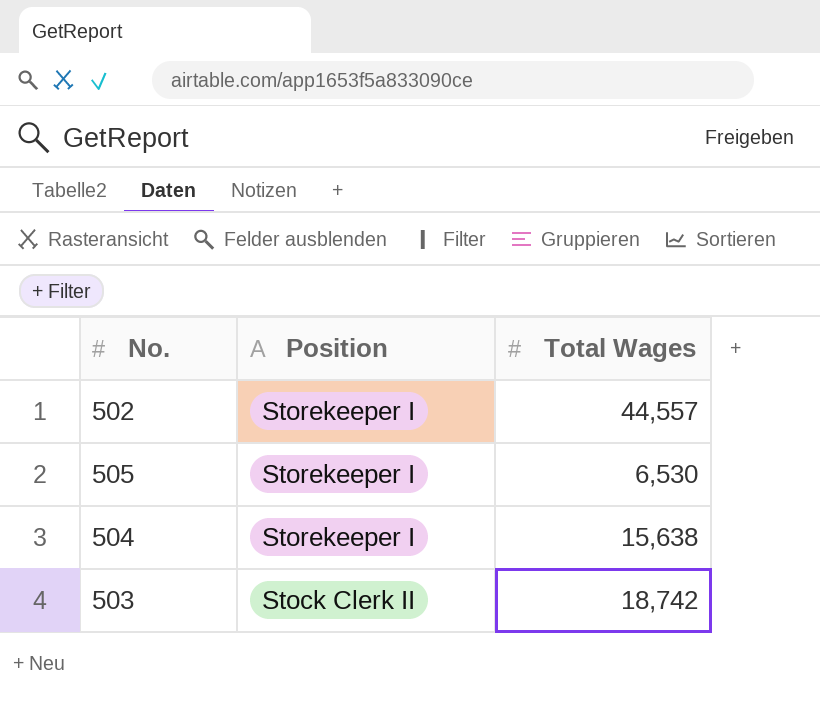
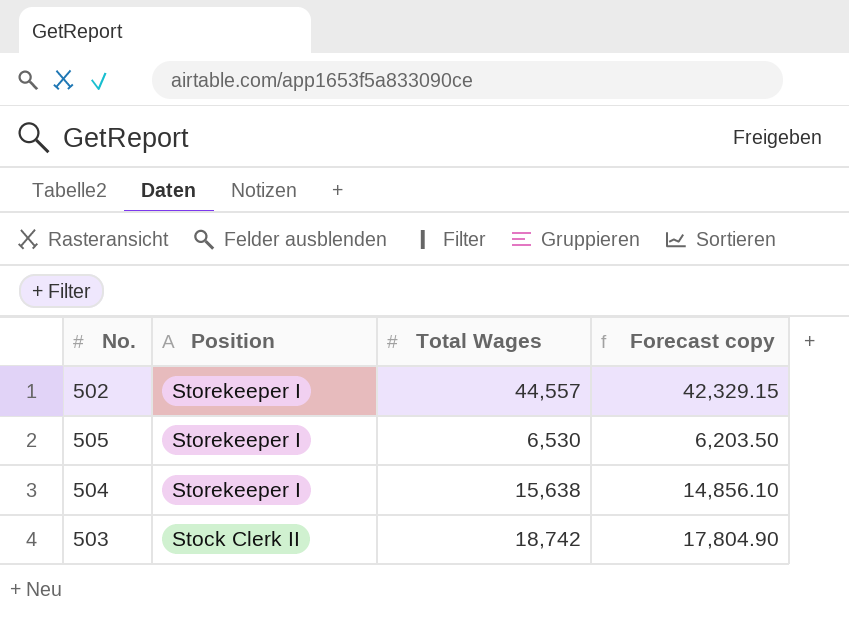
column Forecast copy | formula: none -> [Total Wages] * 0.95

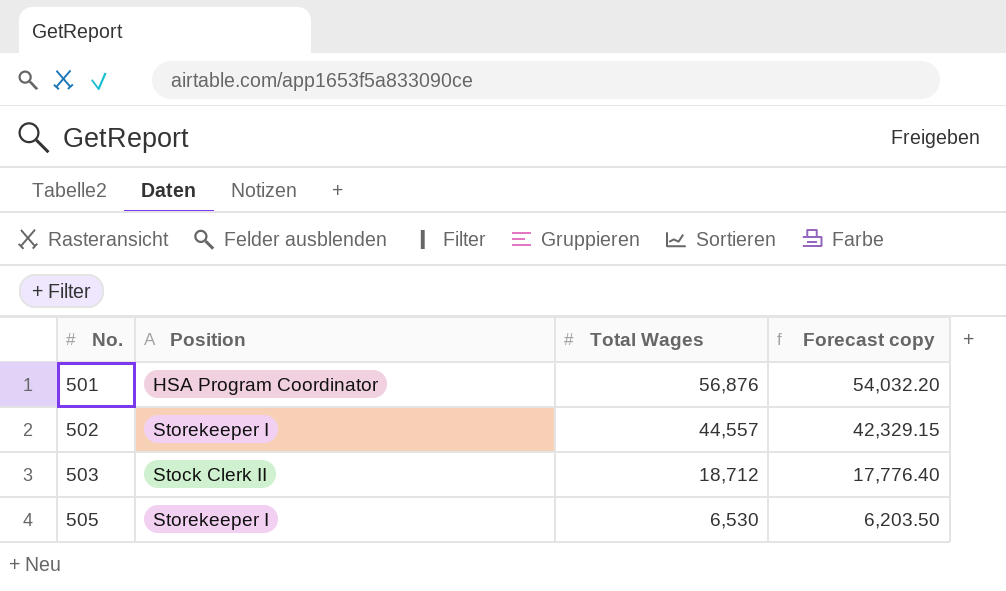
row order: Position descending -> No. ascending
row 504: Storekeeper I | 15,638 | 14,856.10 -> none
row 501: none -> HSA Program Coordinator | 56,876 | 54,032.20
503 | Total Wages: 18,742 -> 18,712
503 | Forecast copy: 17,804.90 -> 17,776.40

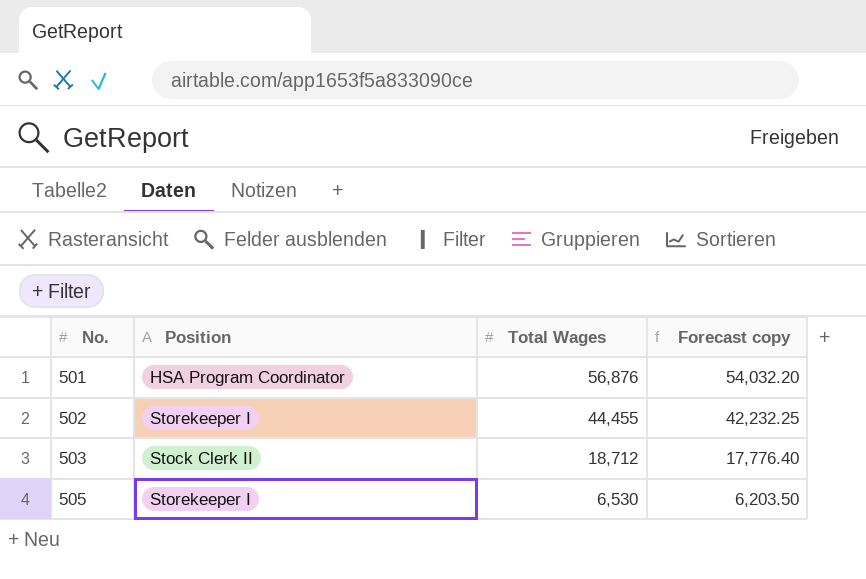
502 | Total Wages: 44,557 -> 44,455
502 | Forecast copy: 42,329.15 -> 42,232.25

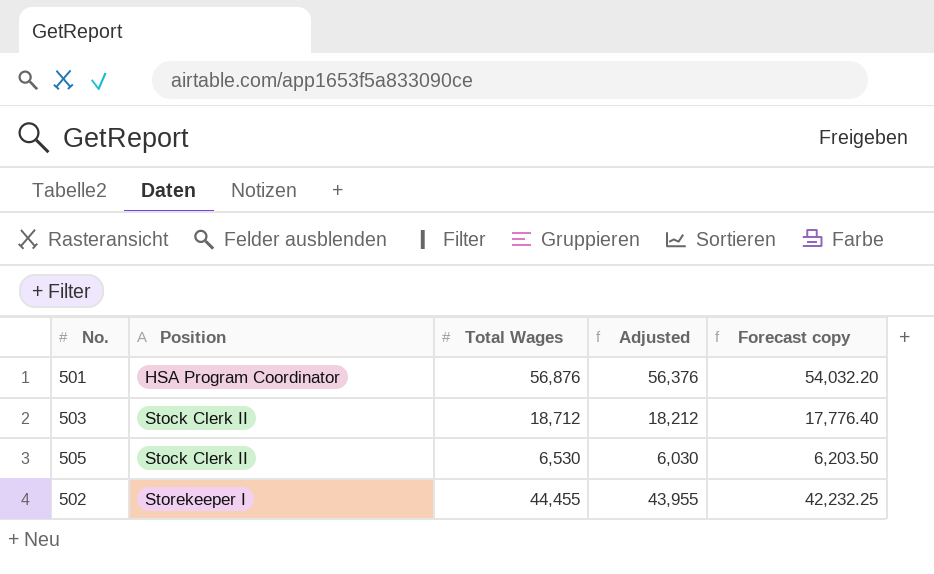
row order: No. ascending -> Position ascending
column Adjusted | formula: none -> [Total Wages] - 500
505 | Position: Storekeeper I -> Stock Clerk II

